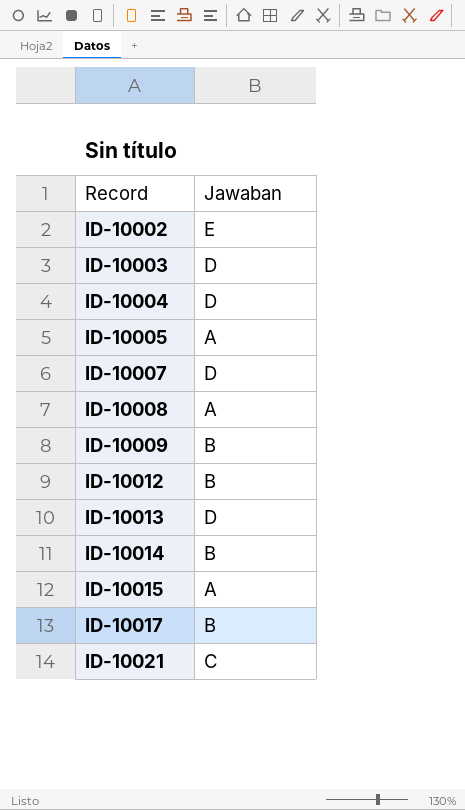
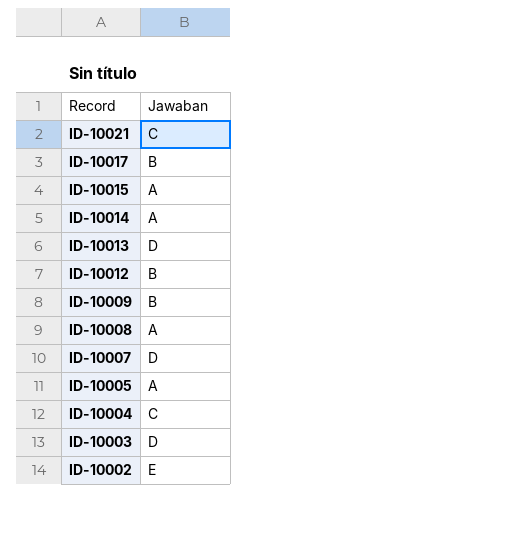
row order: Record ascending -> Record descending
ID-10014 | Jawaban: B -> A
ID-10004 | Jawaban: D -> C

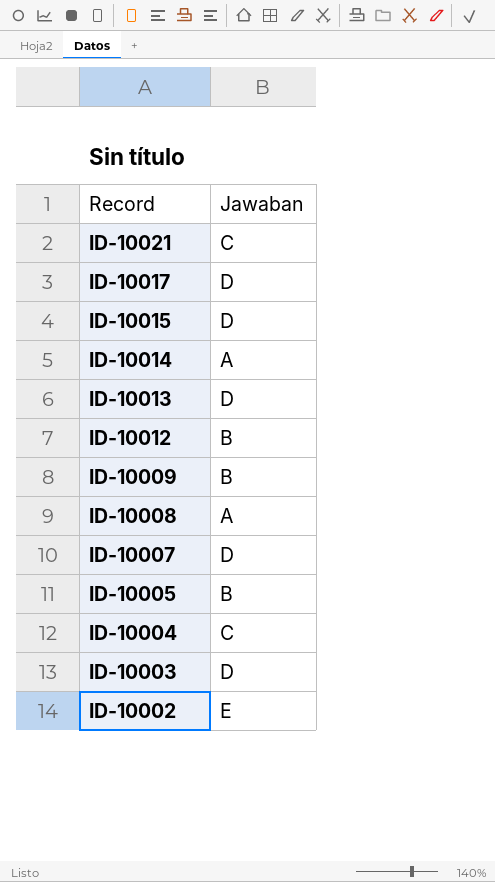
ID-10017 | Jawaban: B -> D
ID-10015 | Jawaban: A -> D
ID-10005 | Jawaban: A -> B

